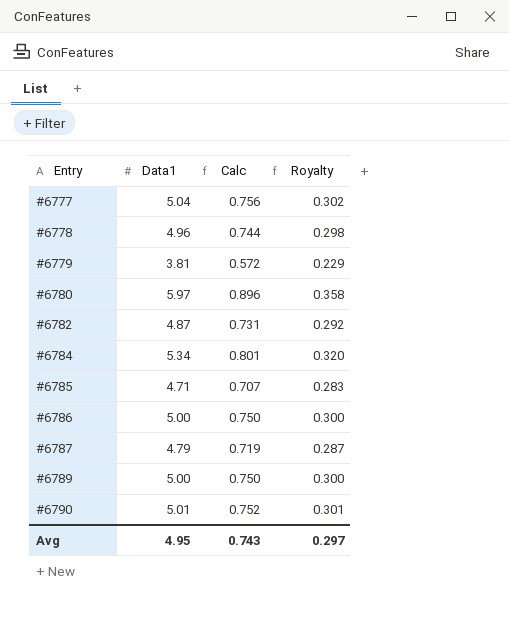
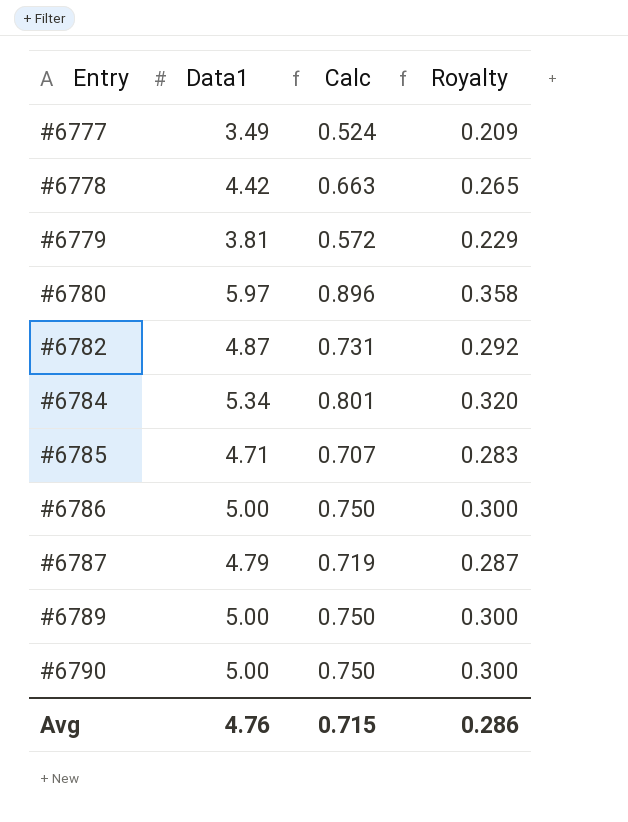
#6777 | Data1: 5.04 -> 3.49
#6777 | Calc: 0.756 -> 0.524
#6777 | Royalty: 0.302 -> 0.209
#6778 | Data1: 4.96 -> 4.42
#6778 | Calc: 0.744 -> 0.663
#6778 | Royalty: 0.298 -> 0.265
#6790 | Data1: 5.01 -> 5.00
#6790 | Calc: 0.752 -> 0.750
#6790 | Royalty: 0.301 -> 0.300
Avg | Data1: 4.95 -> 4.76
Avg | Calc: 0.743 -> 0.715
Avg | Royalty: 0.297 -> 0.286

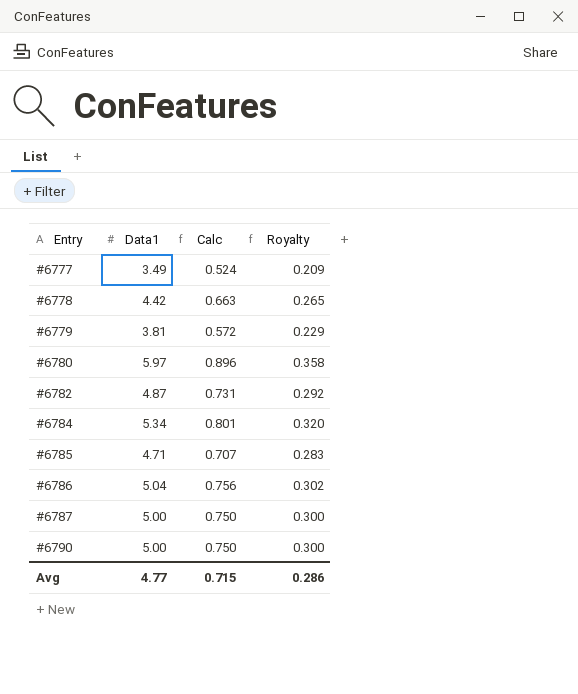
row #6789: 5.00 | 0.750 | 0.300 -> none
#6786 | Data1: 5.00 -> 5.04
#6786 | Calc: 0.750 -> 0.756
#6786 | Royalty: 0.300 -> 0.302
#6787 | Data1: 4.79 -> 5.00
#6787 | Calc: 0.719 -> 0.750
#6787 | Royalty: 0.287 -> 0.300
Avg | Data1: 4.76 -> 4.77

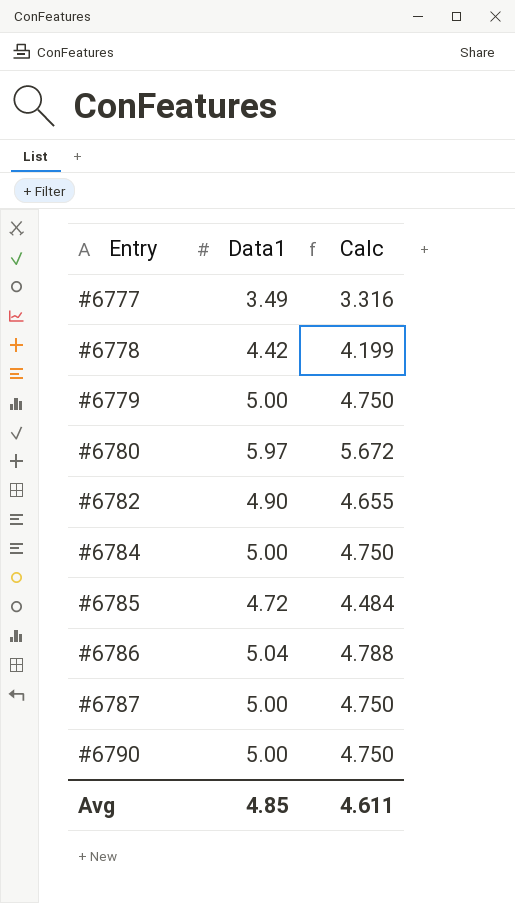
column Royalty | formula: [Data1] * 0.06 -> none
column Calc | formula: [Data1] * 0.15 -> [Data1] * 0.95
#6779 | Data1: 3.81 -> 5.00
#6782 | Data1: 4.87 -> 4.90
#6784 | Data1: 5.34 -> 5.00
#6785 | Data1: 4.71 -> 4.72
Avg | Data1: 4.77 -> 4.85
Avg | Calc: 0.715 -> 4.611

